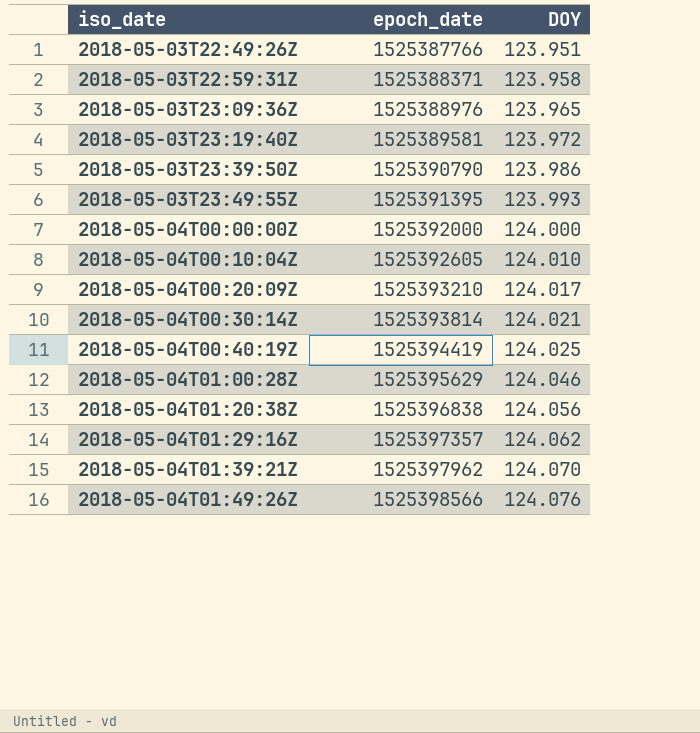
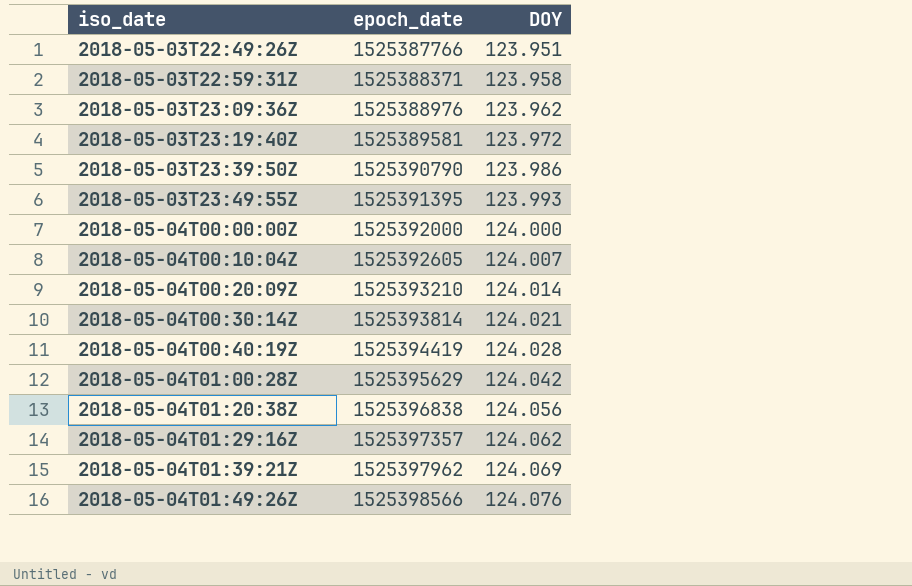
2018-05-03T23:09:36Z | DOY: 123.965 -> 123.962
2018-05-04T00:10:04Z | DOY: 124.010 -> 124.007
2018-05-04T00:20:09Z | DOY: 124.017 -> 124.014
2018-05-04T00:40:19Z | DOY: 124.025 -> 124.028
2018-05-04T01:00:28Z | DOY: 124.046 -> 124.042
2018-05-04T01:39:21Z | DOY: 124.070 -> 124.069

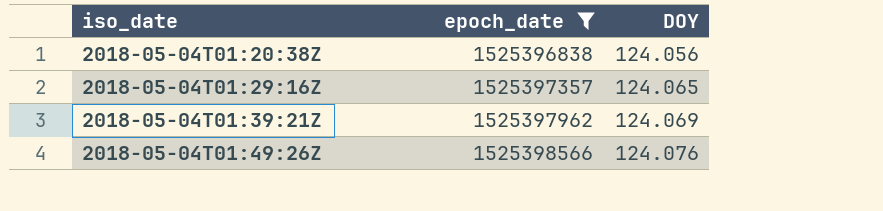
filter: none -> epoch_date >= 1525396838
2018-05-04T01:29:16Z | DOY: 124.062 -> 124.065

